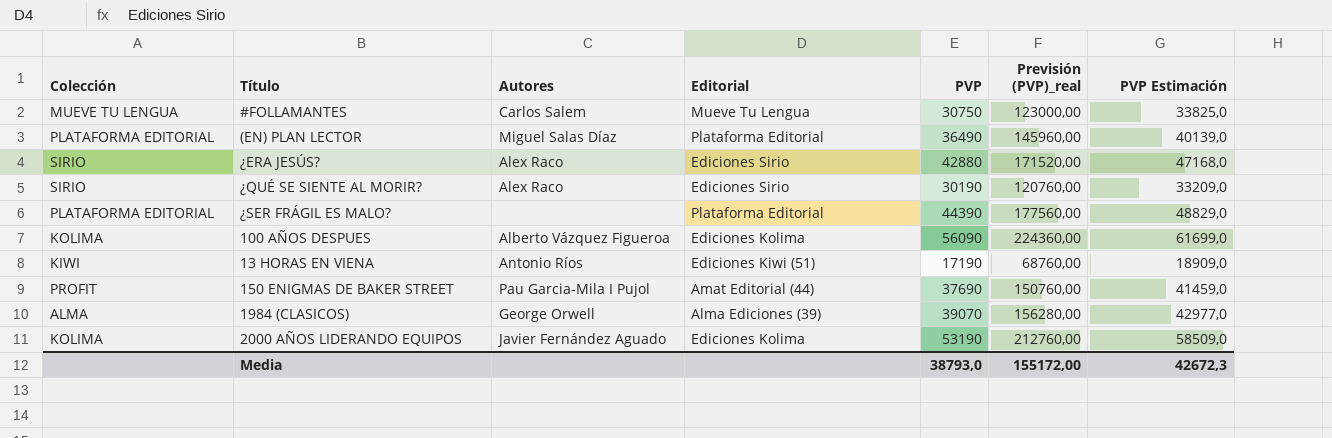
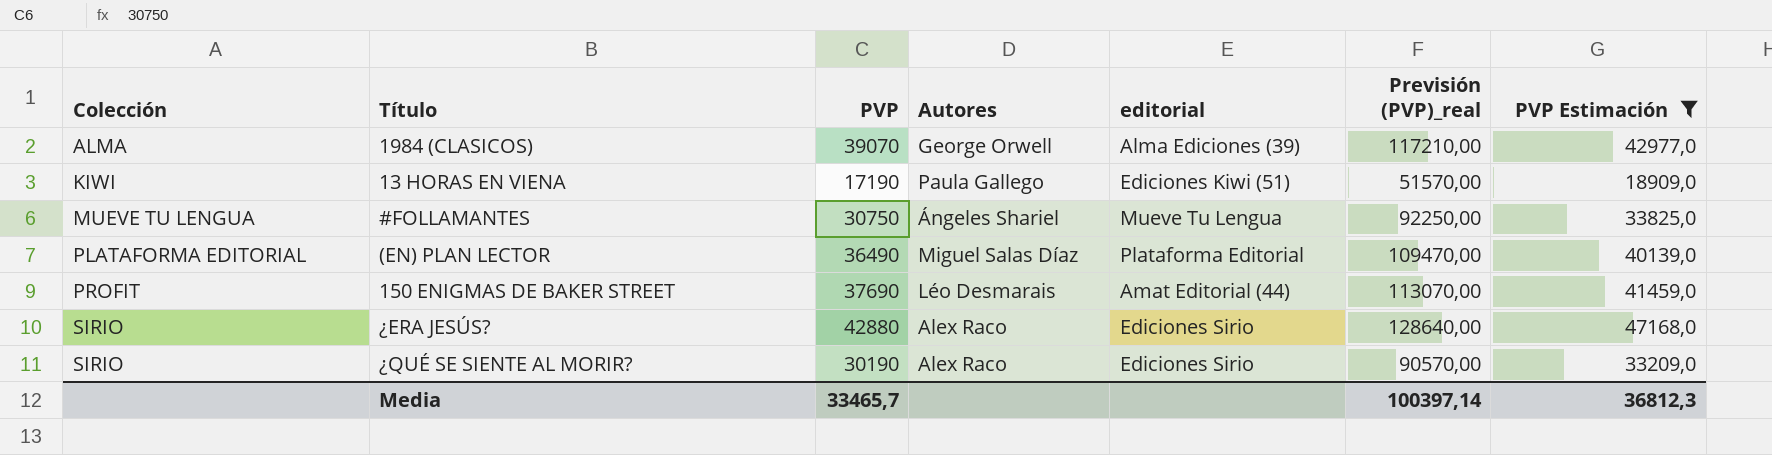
filter: none -> PVP Estimación <= 47168,0
row order: none -> Colección ascending
column PVP | position: 5 -> 3
column name: Editorial -> editorial
column Previsión (PVP)_real | formula: [PVP] * 4 -> [PVP] * 3
13 HORAS EN VIENA | Autores: Antonio Ríos -> Paula Gallego
#FOLLAMANTES | Autores: Carlos Salem -> Ángeles Shariel
150 ENIGMAS DE BAKER STREET | Autores: Pau Garcia-Mila I Pujol -> Léo Desmarais
Media | PVP: 38793,0 -> 33465,7
Media | Previsión (PVP)_real: 155172,00 -> 100397,14
Media | PVP Estimación: 42672,3 -> 36812,3

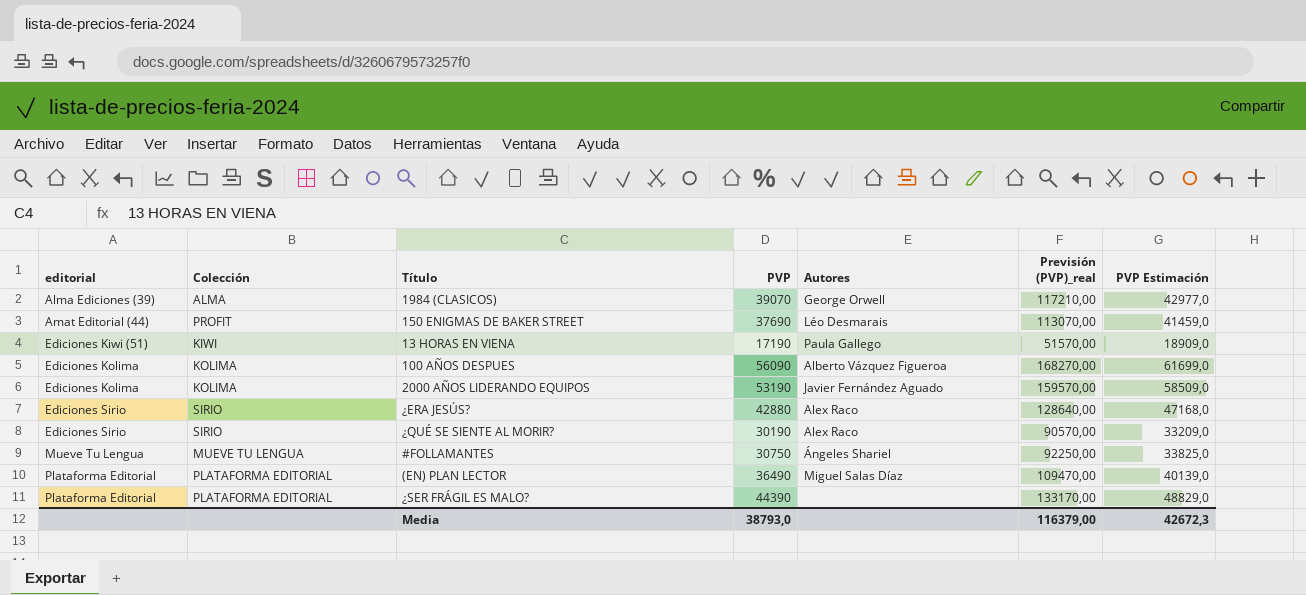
filter: PVP Estimación <= 47168,0 -> none
row order: Colección ascending -> editorial ascending
column editorial | position: 5 -> 1
Media | PVP: 33465,7 -> 38793,0
Media | Previsión (PVP)_real: 100397,14 -> 116379,00
Media | PVP Estimación: 36812,3 -> 42672,3

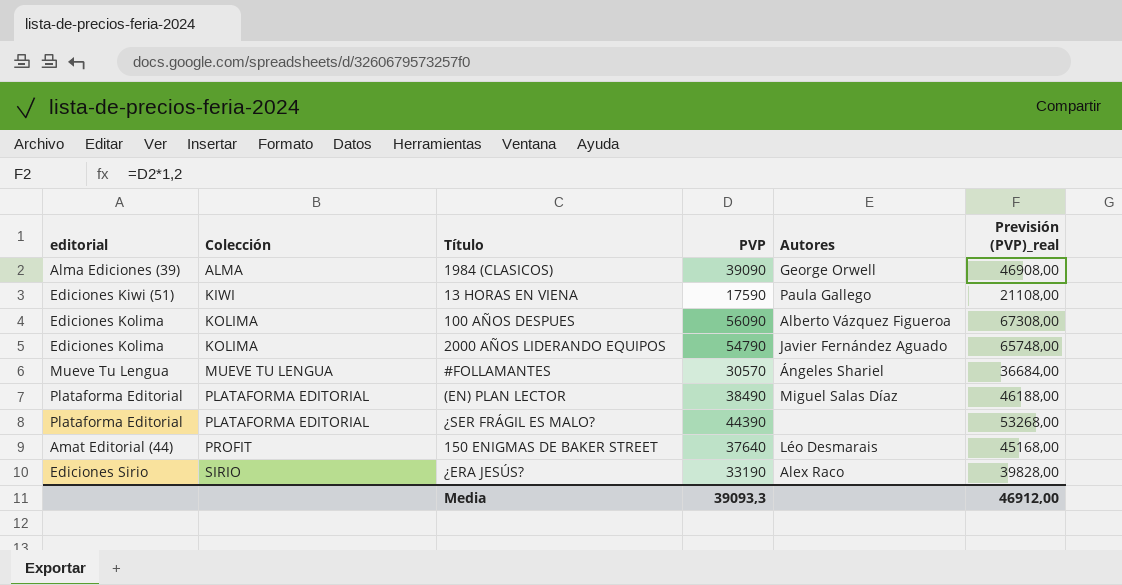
row order: editorial ascending -> Colección ascending
column PVP Estimación | formula: [PVP] * 1,1 -> none
column Previsión (PVP)_real | formula: [PVP] * 3 -> [PVP] * 1,2
row ¿QUÉ SE SIENTE AL MORIR?: Ediciones Sirio | SIRIO | 30190 | Alex Raco | 90570,00 | 33209,0 -> none
1984 (CLASICOS) | PVP: 39070 -> 39090
13 HORAS EN VIENA | PVP: 17190 -> 17590
2000 AÑOS LIDERANDO EQUIPOS | PVP: 53190 -> 54790
#FOLLAMANTES | PVP: 30750 -> 30570
(EN) PLAN LECTOR | PVP: 36490 -> 38490
150 ENIGMAS DE BAKER STREET | PVP: 37690 -> 37640
¿ERA JESÚS? | PVP: 42880 -> 33190
Media | PVP: 38793,0 -> 39093,3
Media | Previsión (PVP)_real: 116379,00 -> 46912,00

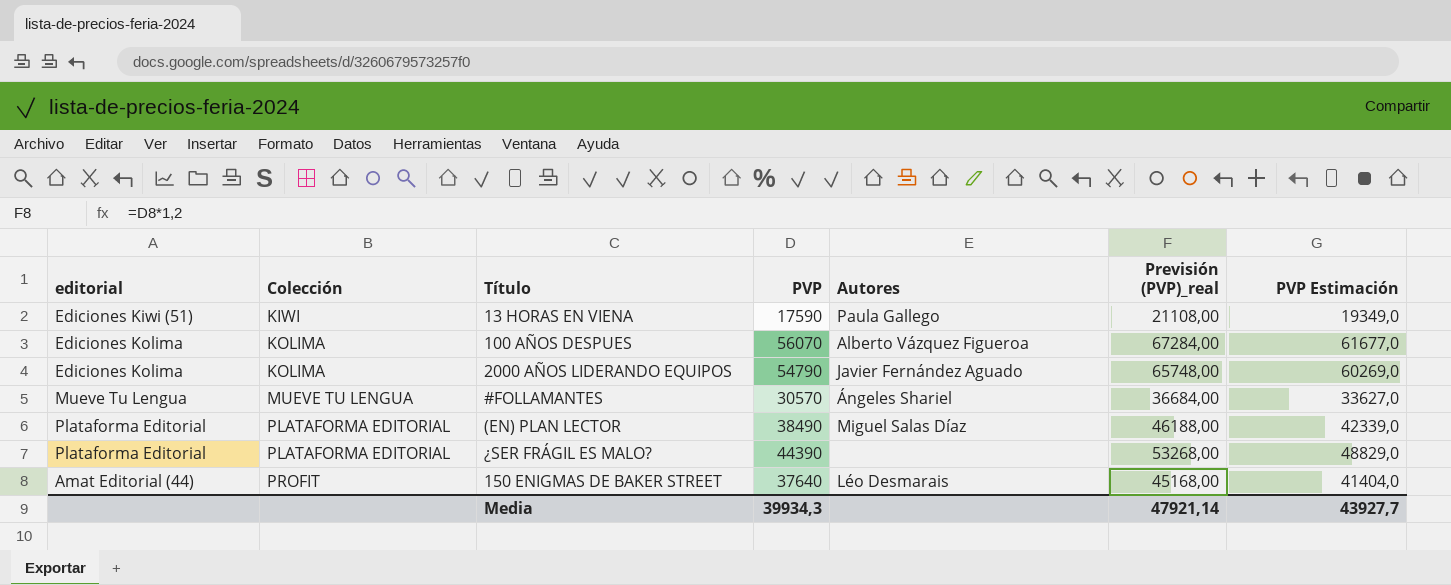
column PVP Estimación | formula: none -> [PVP] * 1,1
row 1984 (CLASICOS): Alma Ediciones (39) | ALMA | 39090 | George Orwell | 46908,00 -> none
row ¿ERA JESÚS?: Ediciones Sirio | SIRIO | 33190 | Alex Raco | 39828,00 -> none
100 AÑOS DESPUES | PVP: 56090 -> 56070
100 AÑOS DESPUES | Previsión (PVP)_real: 67308,00 -> 67284,00
Media | PVP: 39093,3 -> 39934,3
Media | Previsión (PVP)_real: 46912,00 -> 47921,14

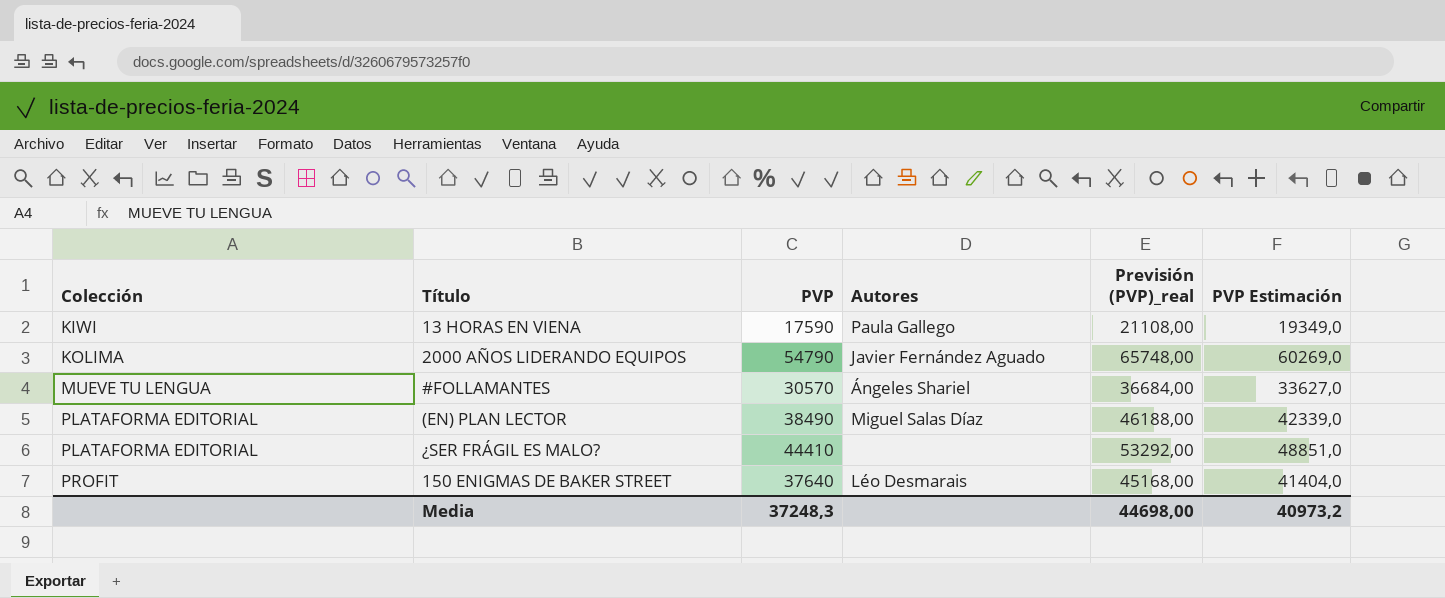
column editorial | position: 1 -> none
row 100 AÑOS DESPUES: Ediciones Kolima | KOLIMA | 56070 | Alberto Vázquez Figueroa | 67284,00 | 61677,0 -> none
¿SER FRÁGIL ES MALO? | PVP: 44390 -> 44410
¿SER FRÁGIL ES MALO? | Previsión (PVP)_real: 53268,00 -> 53292,00
¿SER FRÁGIL ES MALO? | PVP Estimación: 48829,0 -> 48851,0
Media | PVP: 39934,3 -> 37248,3
Media | Previsión (PVP)_real: 47921,14 -> 44698,00
Media | PVP Estimación: 43927,7 -> 40973,2

